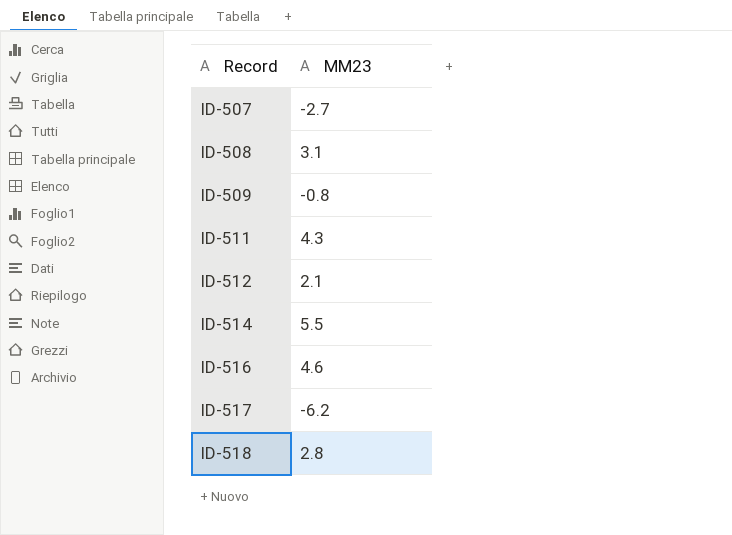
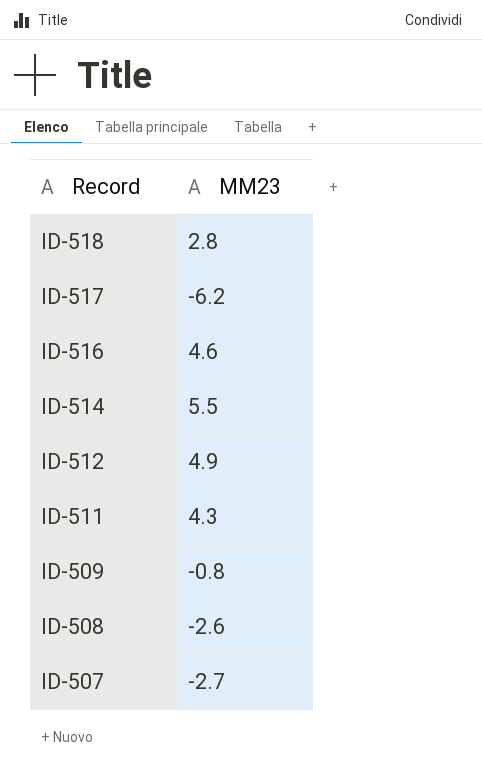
row order: Record ascending -> Record descending
ID-512 | MM23: 2.1 -> 4.9
ID-508 | MM23: 3.1 -> -2.6

